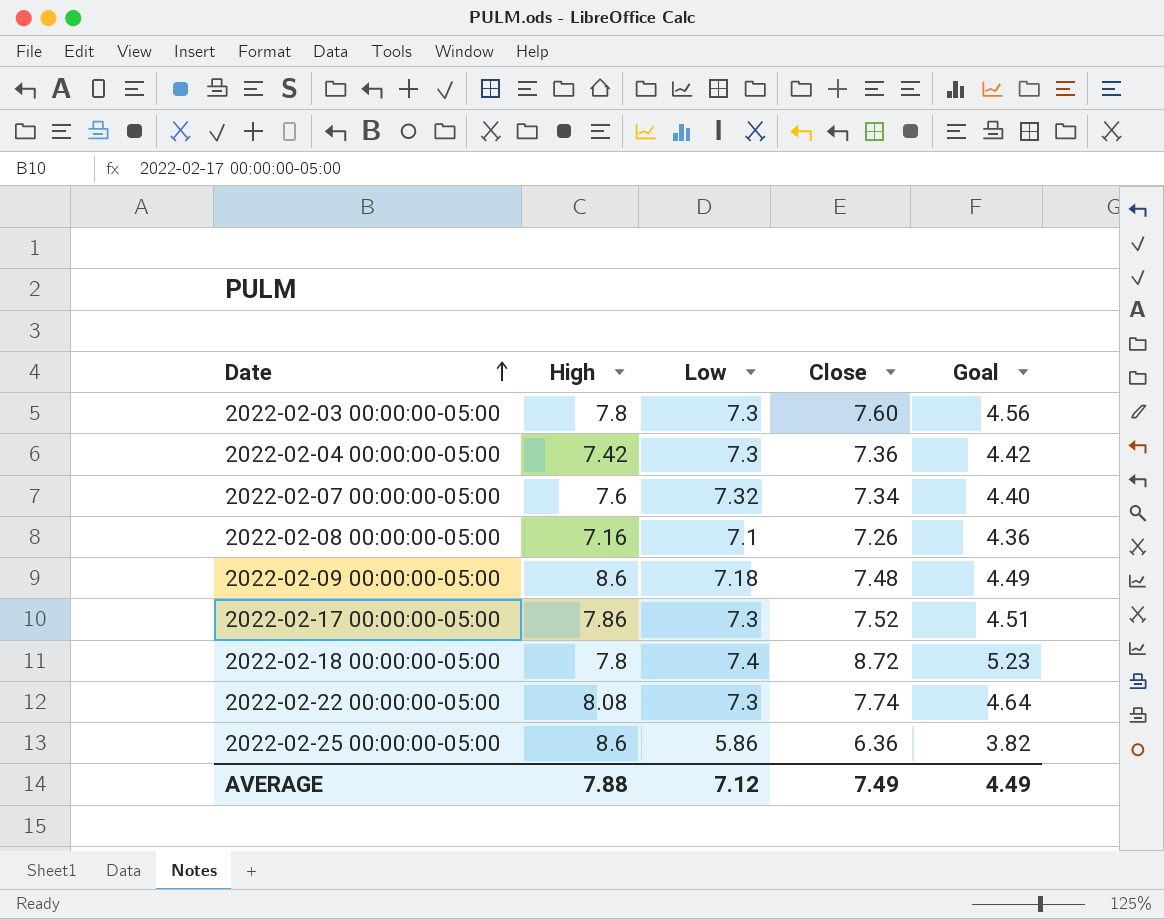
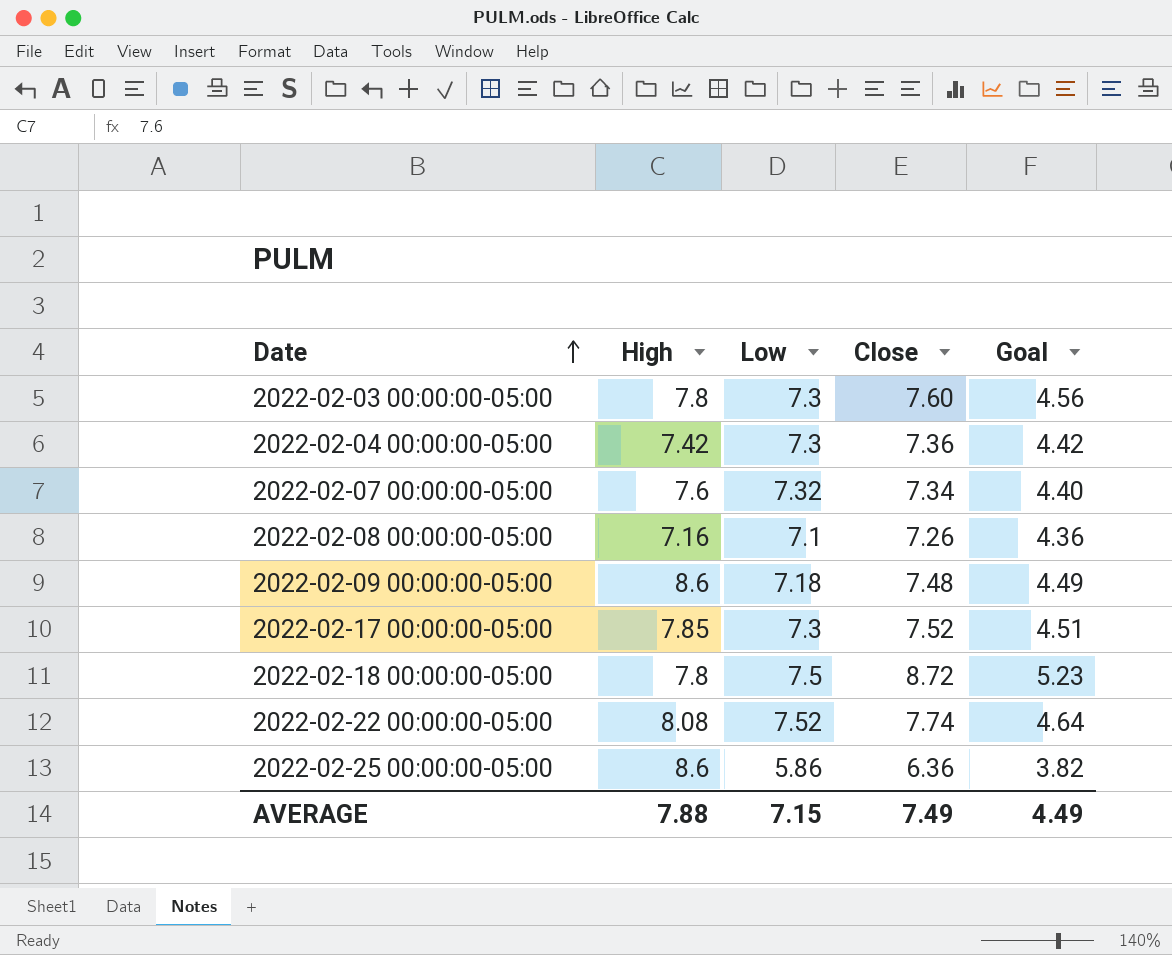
2022-02-17 00:00:00-05:00 | High: 7.86 -> 7.85
2022-02-18 00:00:00-05:00 | Low: 7.4 -> 7.5
2022-02-22 00:00:00-05:00 | Low: 7.3 -> 7.52
AVERAGE | Low: 7.12 -> 7.15

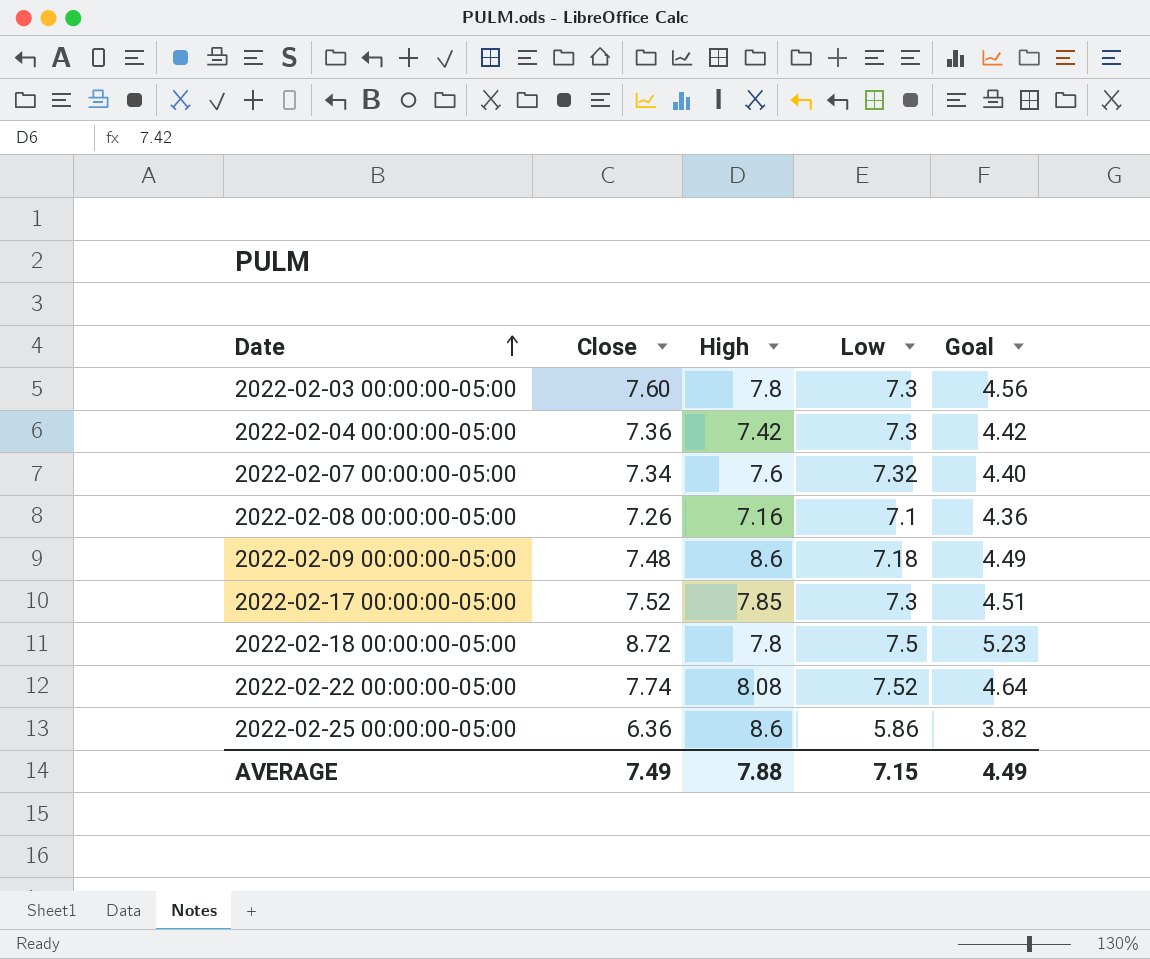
column Close | position: 4 -> 2

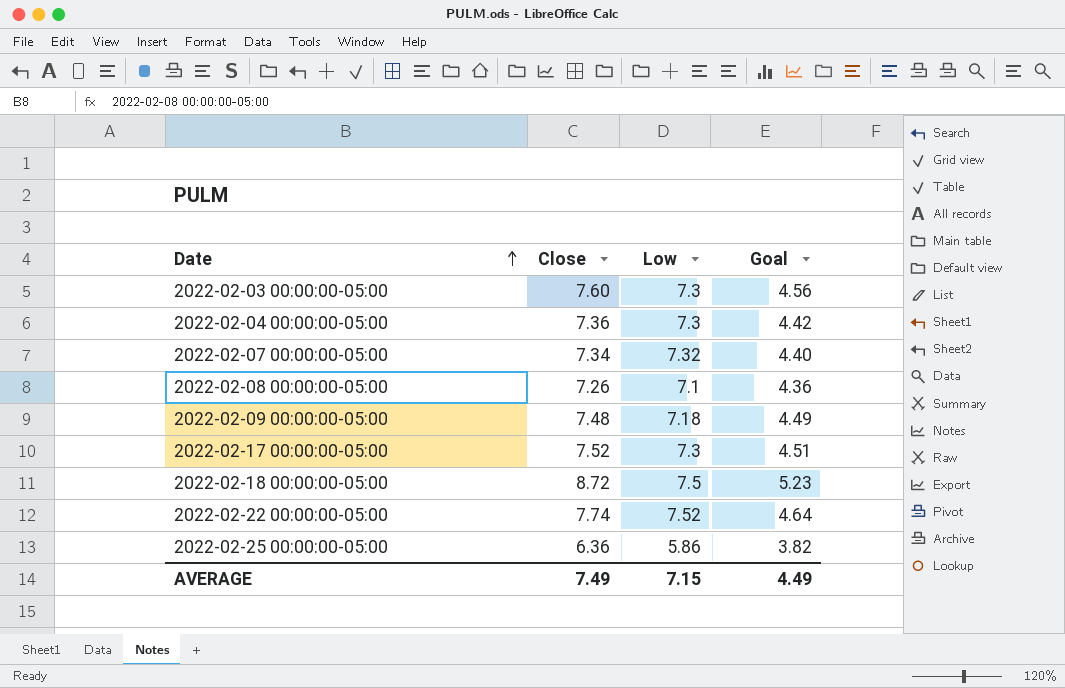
column High | position: 3 -> none

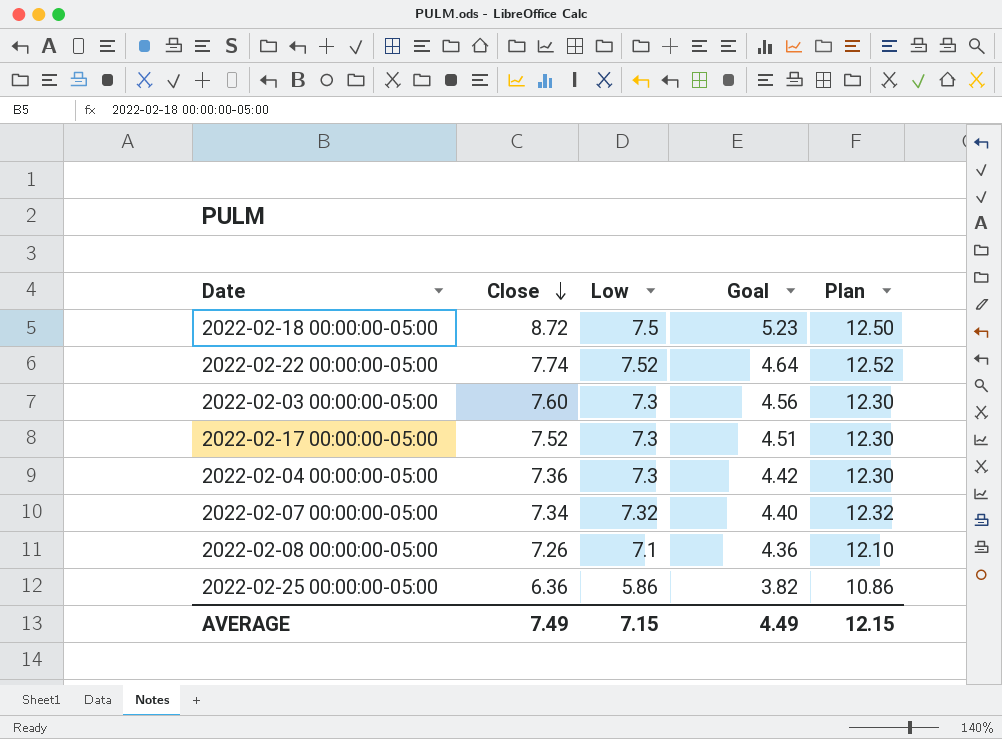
row order: Date ascending -> Close descending
column Plan | formula: none -> [Low] + 5
row 2022-02-09 00:00:00-05:00: 7.48 | 7.18 | 4.49 -> none

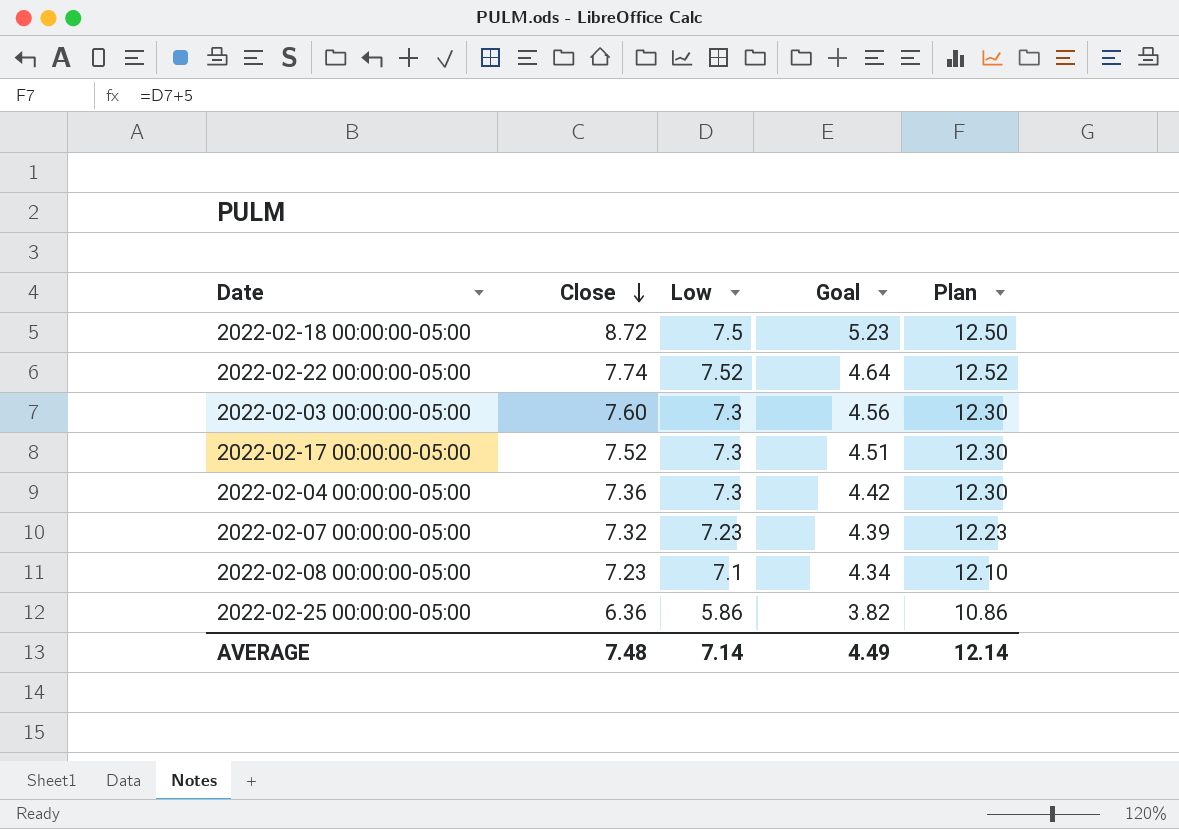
2022-02-07 00:00:00-05:00 | Close: 7.34 -> 7.32
2022-02-07 00:00:00-05:00 | Low: 7.32 -> 7.23
2022-02-07 00:00:00-05:00 | Goal: 4.40 -> 4.39
2022-02-07 00:00:00-05:00 | Plan: 12.32 -> 12.23
2022-02-08 00:00:00-05:00 | Close: 7.26 -> 7.23
2022-02-08 00:00:00-05:00 | Goal: 4.36 -> 4.34
AVERAGE | Close: 7.49 -> 7.48
AVERAGE | Low: 7.15 -> 7.14
AVERAGE | Plan: 12.15 -> 12.14

